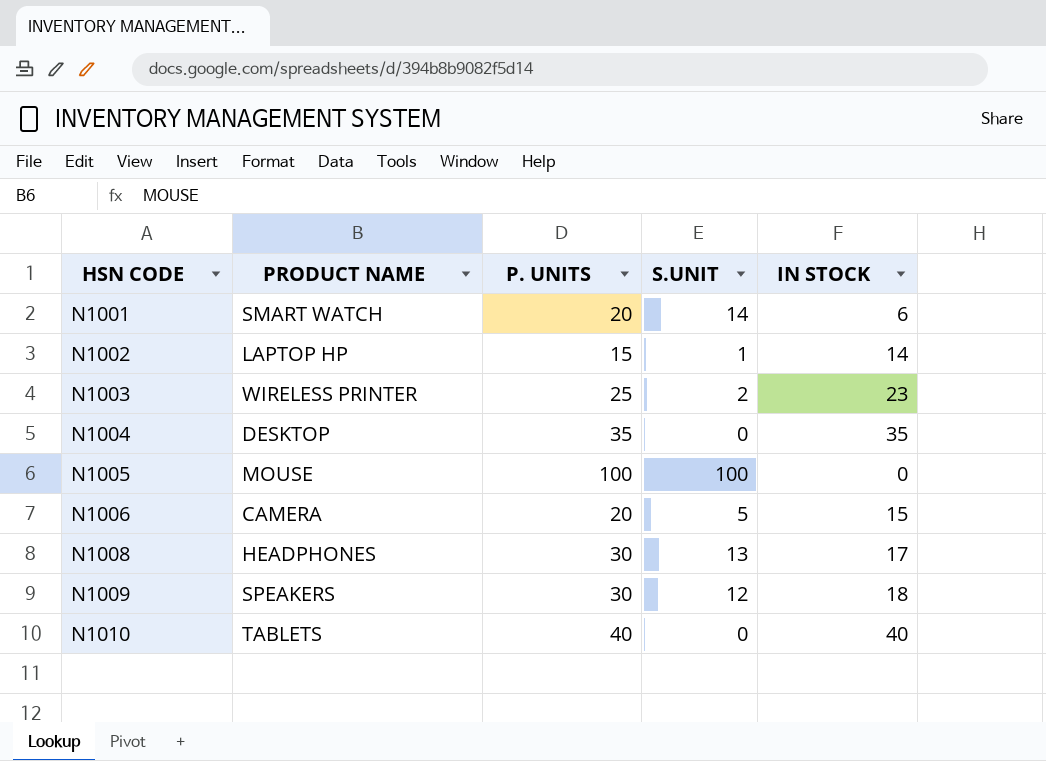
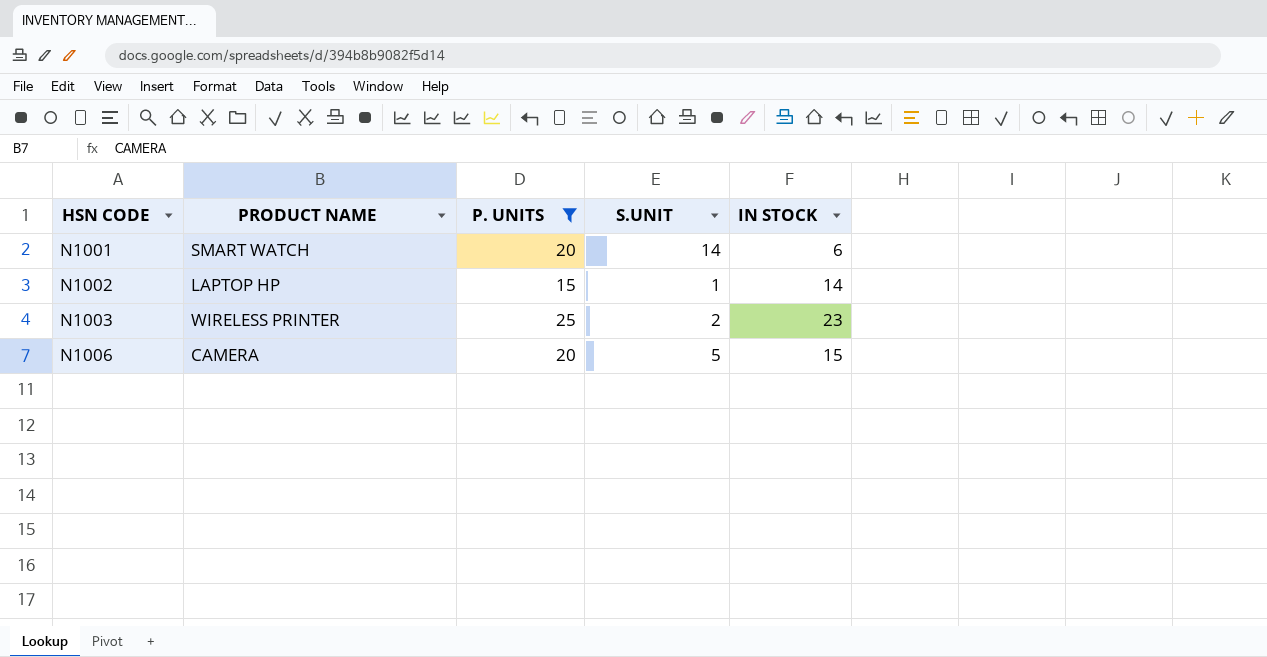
filter: none -> P. UNITS <= 25

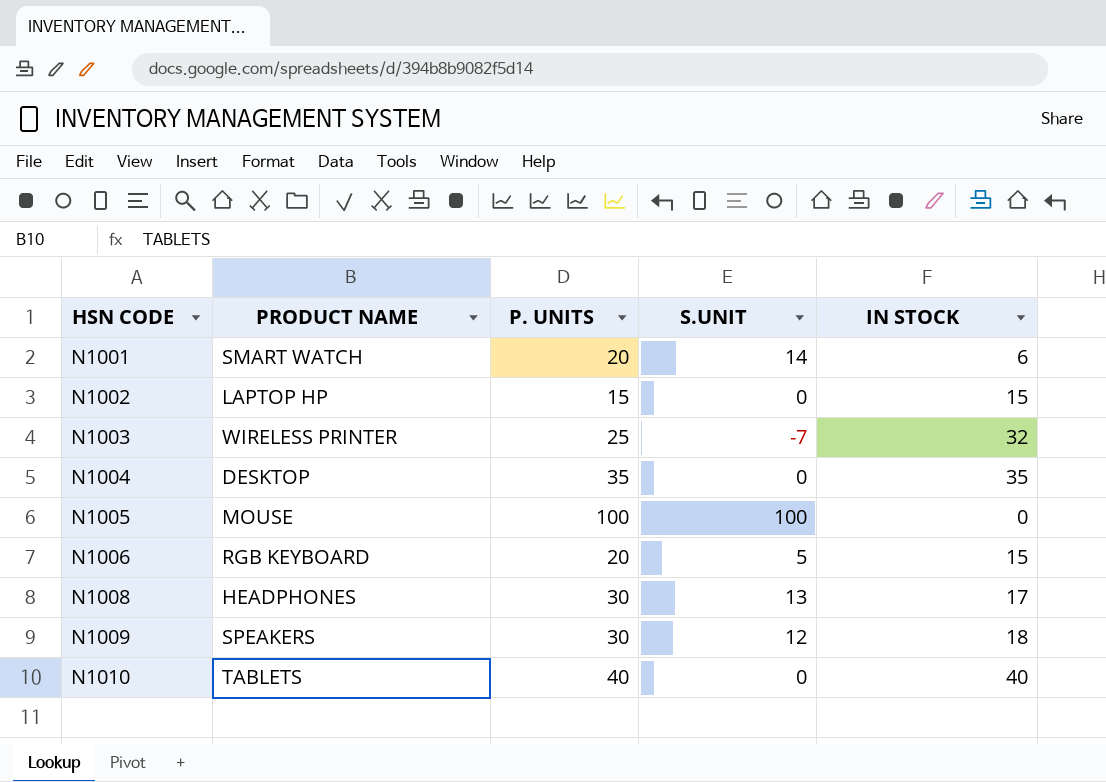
filter: P. UNITS <= 25 -> none
N1002 | S.UNIT: 1 -> 0
N1002 | IN STOCK: 14 -> 15
N1003 | S.UNIT: 2 -> -7
N1003 | IN STOCK: 23 -> 32
N1006 | PRODUCT NAME: CAMERA -> RGB KEYBOARD

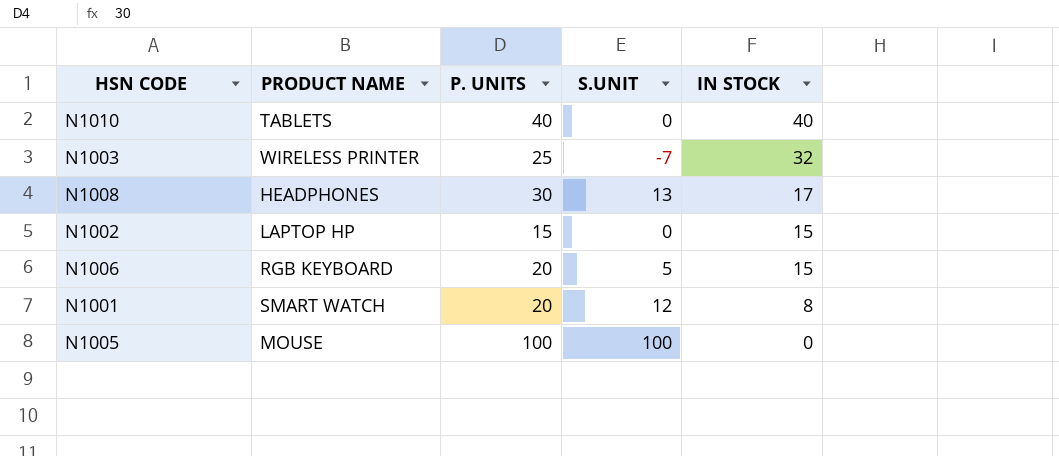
row order: HSN CODE ascending -> IN STOCK descending
row N1004: DESKTOP | 35 | 0 | 35 -> none
row N1009: SPEAKERS | 30 | 12 | 18 -> none
N1001 | S.UNIT: 14 -> 12
N1001 | IN STOCK: 6 -> 8

